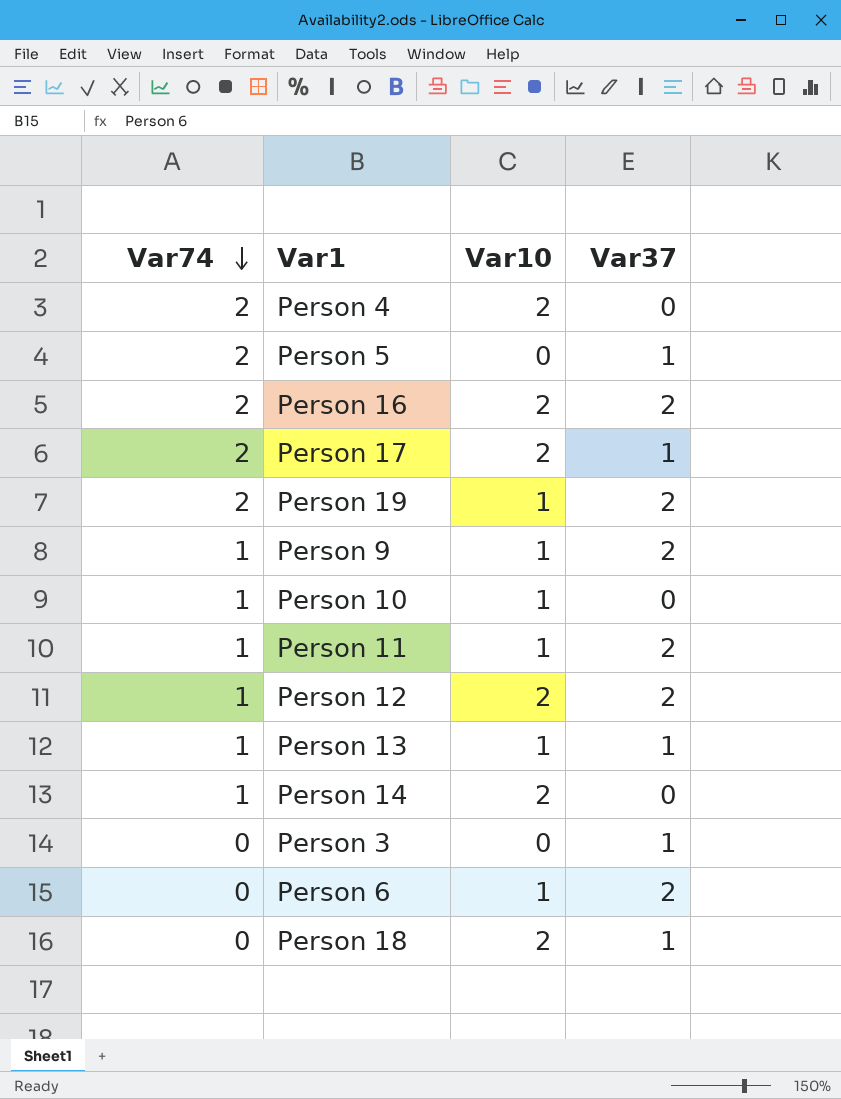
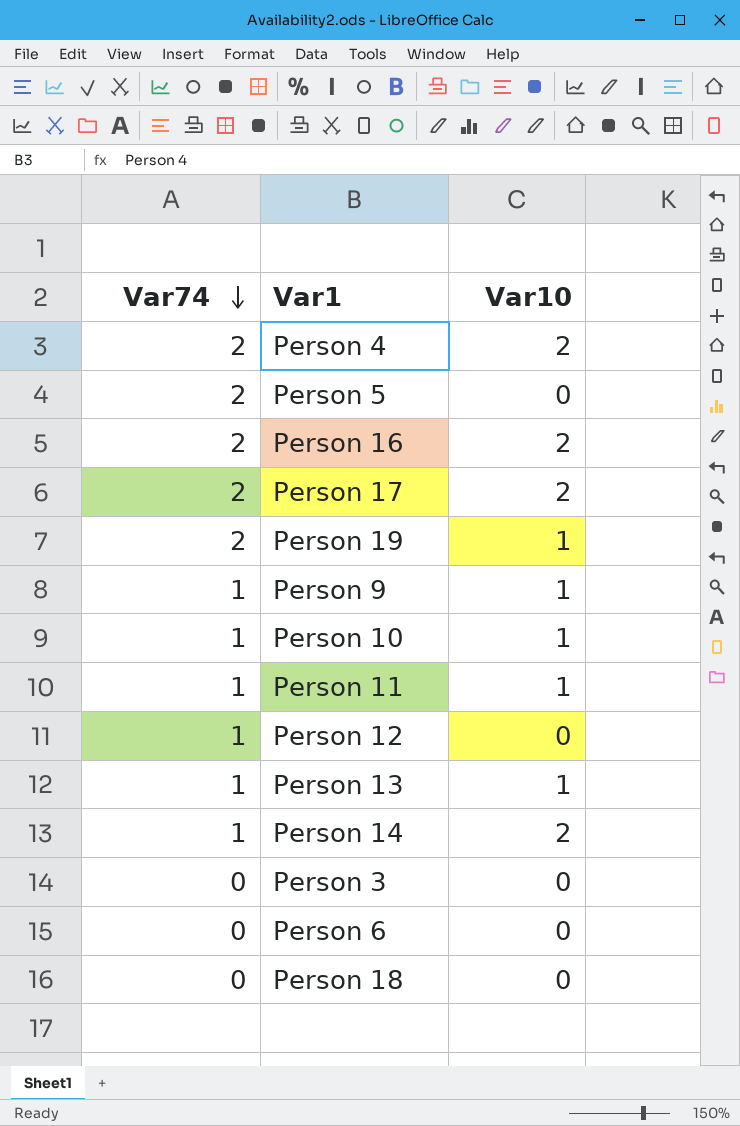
column Var37 | position: 4 -> none
Person 12 | Var10: 2 -> 0
Person 6 | Var10: 1 -> 0
Person 18 | Var10: 2 -> 0

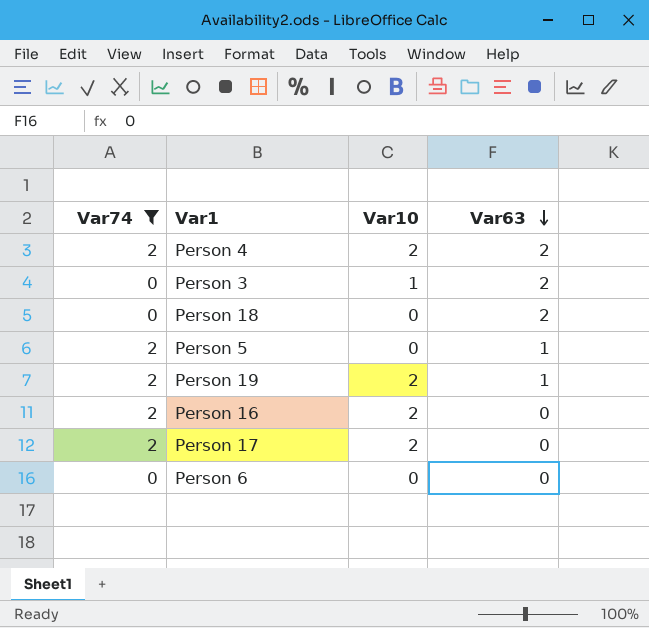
filter: none -> Var74 != 1
row order: Var74 descending -> Var63 descending
column Var63 | position: none -> 4
Person 3 | Var10: 0 -> 1
Person 19 | Var10: 1 -> 2

